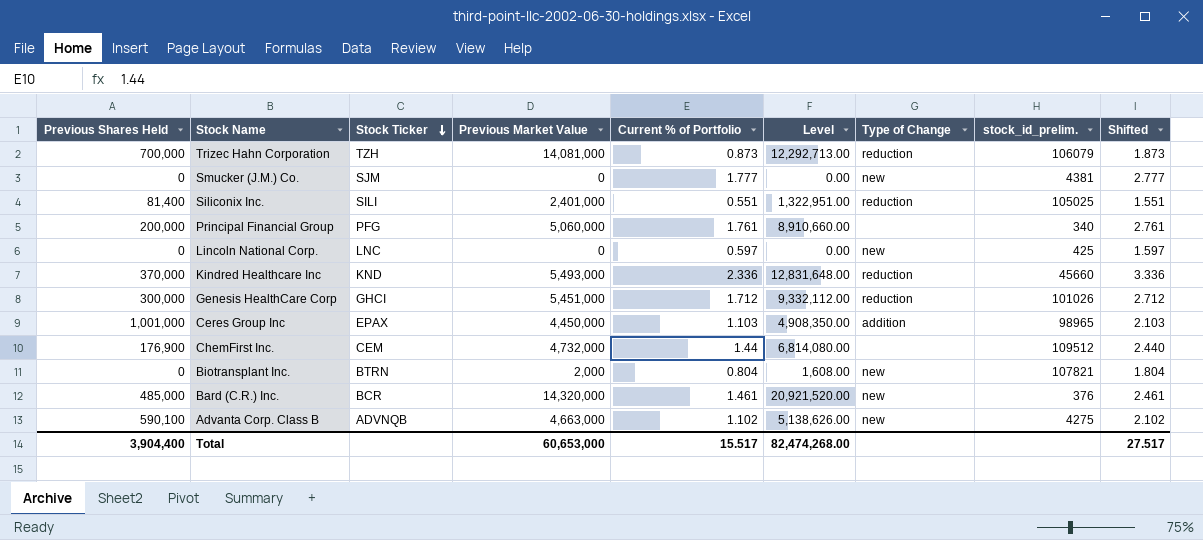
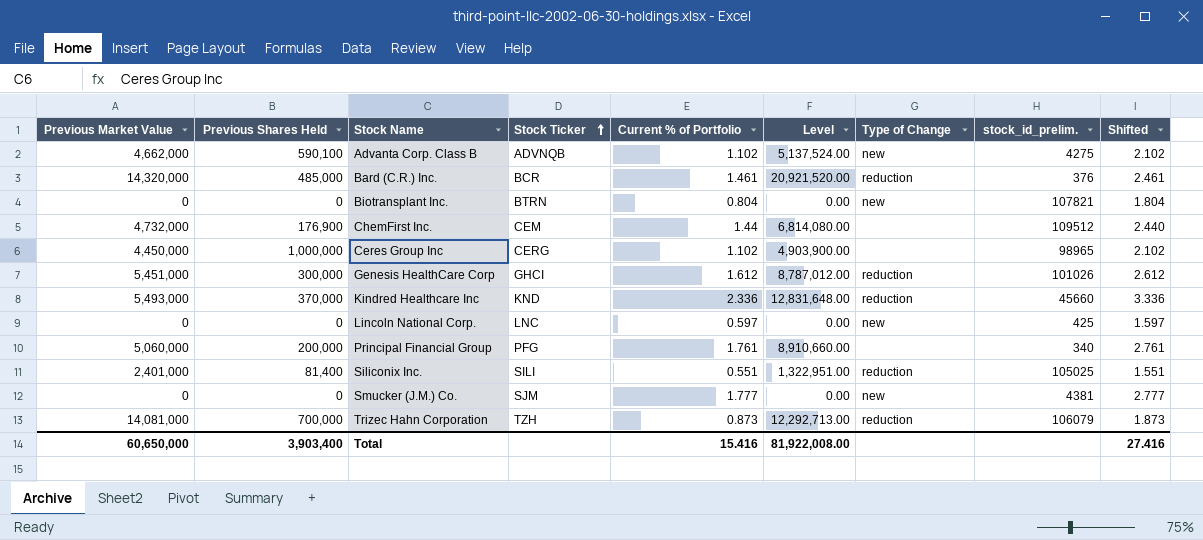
row order: Stock Ticker descending -> Stock Ticker ascending
column Previous Market Value | position: 4 -> 1
Advanta Corp. Class B | Previous Market Value: 4,663,000 -> 4,662,000
Advanta Corp. Class B | Level: 5,138,626.00 -> 5,137,524.00
Bard (C.R.) Inc. | Type of Change: new -> reduction
Biotransplant Inc. | Previous Market Value: 2,000 -> 0
Biotransplant Inc. | Level: 1,608.00 -> 0.00
Ceres Group Inc | Previous Shares Held: 1,001,000 -> 1,000,000
Ceres Group Inc | Stock Ticker: EPAX -> CERG
Ceres Group Inc | Current % of Portfolio: 1.103 -> 1.102
Ceres Group Inc | Level: 4,908,350.00 -> 4,903,900.00
Ceres Group Inc | Type of Change: addition -> none
Ceres Group Inc | Shifted: 2.103 -> 2.102
Genesis HealthCare Corp | Current % of Portfolio: 1.712 -> 1.612
Genesis HealthCare Corp | Level: 9,332,112.00 -> 8,787,012.00
Genesis HealthCare Corp | Shifted: 2.712 -> 2.612
Total | Previous Market Value: 60,653,000 -> 60,650,000
Total | Previous Shares Held: 3,904,400 -> 3,903,400
Total | Current % of Portfolio: 15.517 -> 15.416
Total | Level: 82,474,268.00 -> 81,922,008.00
Total | Shifted: 27.517 -> 27.416

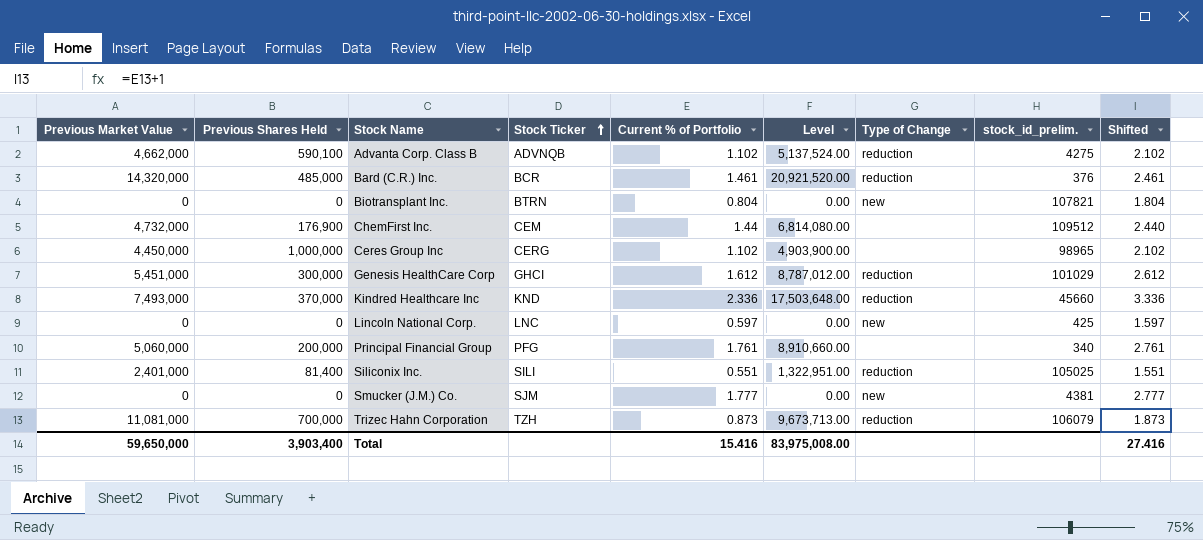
Advanta Corp. Class B | Type of Change: new -> reduction
Genesis HealthCare Corp | stock_id_prelim.: 101026 -> 101029
Kindred Healthcare Inc | Previous Market Value: 5,493,000 -> 7,493,000
Kindred Healthcare Inc | Level: 12,831,648.00 -> 17,503,648.00
Trizec Hahn Corporation | Previous Market Value: 14,081,000 -> 11,081,000
Trizec Hahn Corporation | Level: 12,292,713.00 -> 9,673,713.00
Total | Previous Market Value: 60,650,000 -> 59,650,000
Total | Level: 81,922,008.00 -> 83,975,008.00

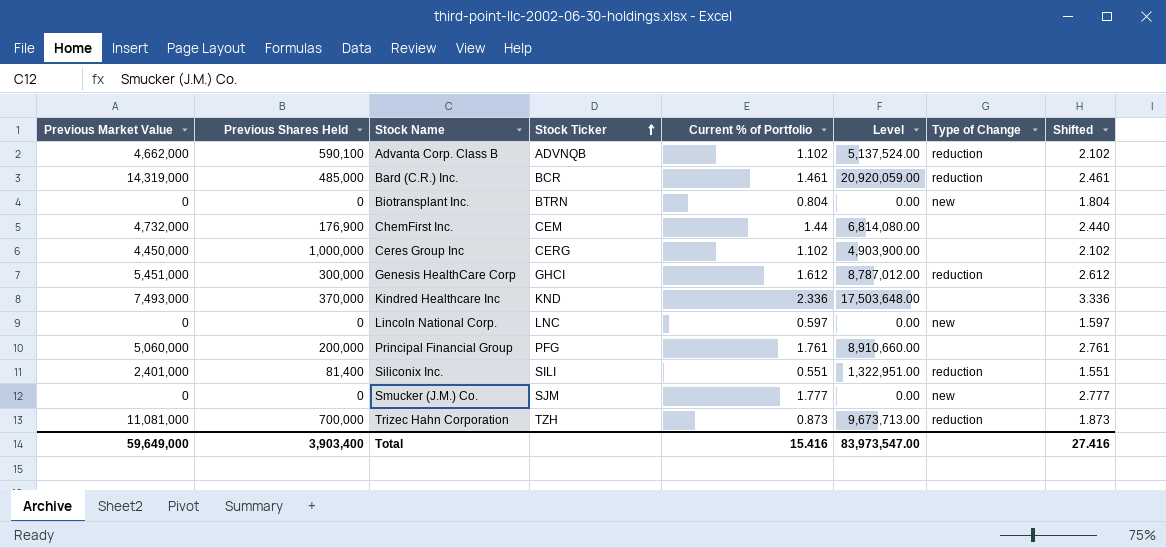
column stock_id_prelim. | position: 8 -> none
Bard (C.R.) Inc. | Previous Market Value: 14,320,000 -> 14,319,000
Bard (C.R.) Inc. | Level: 20,921,520.00 -> 20,920,059.00
Kindred Healthcare Inc | Type of Change: reduction -> none
Total | Previous Market Value: 59,650,000 -> 59,649,000
Total | Level: 83,975,008.00 -> 83,973,547.00

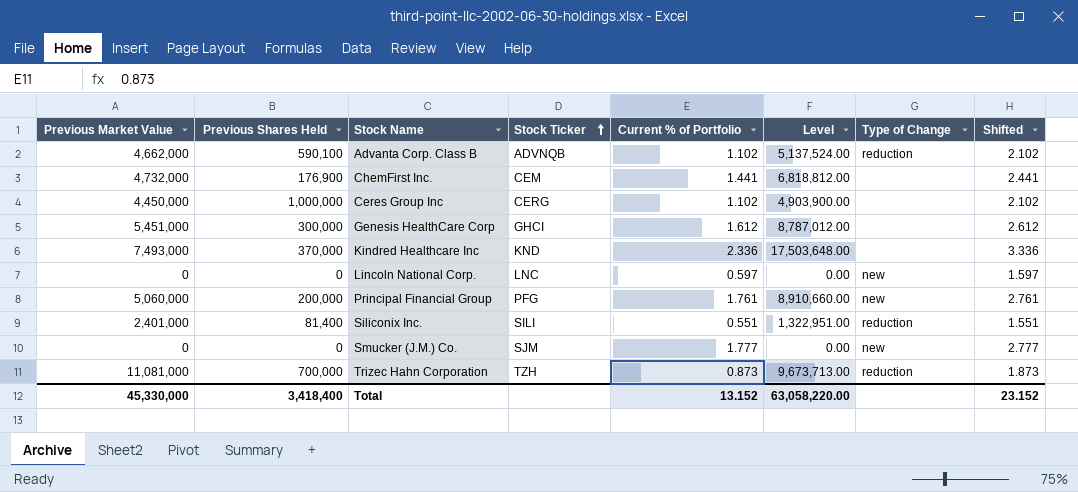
row Bard (C.R.) Inc.: 14,319,000 | 485,000 | BCR | 1.461 | 20,920,059.00 | reduction | 2.461 -> none
row Biotransplant Inc.: 0 | 0 | BTRN | 0.804 | 0.00 | new | 1.804 -> none
ChemFirst Inc. | Current % of Portfolio: 1.44 -> 1.441
ChemFirst Inc. | Level: 6,814,080.00 -> 6,818,812.00
ChemFirst Inc. | Shifted: 2.440 -> 2.441
Genesis HealthCare Corp | Type of Change: reduction -> none
Principal Financial Group | Type of Change: none -> new
Total | Previous Market Value: 59,649,000 -> 45,330,000
Total | Previous Shares Held: 3,903,400 -> 3,418,400
Total | Current % of Portfolio: 15.416 -> 13.152
Total | Level: 83,973,547.00 -> 63,058,220.00
Total | Shifted: 27.416 -> 23.152

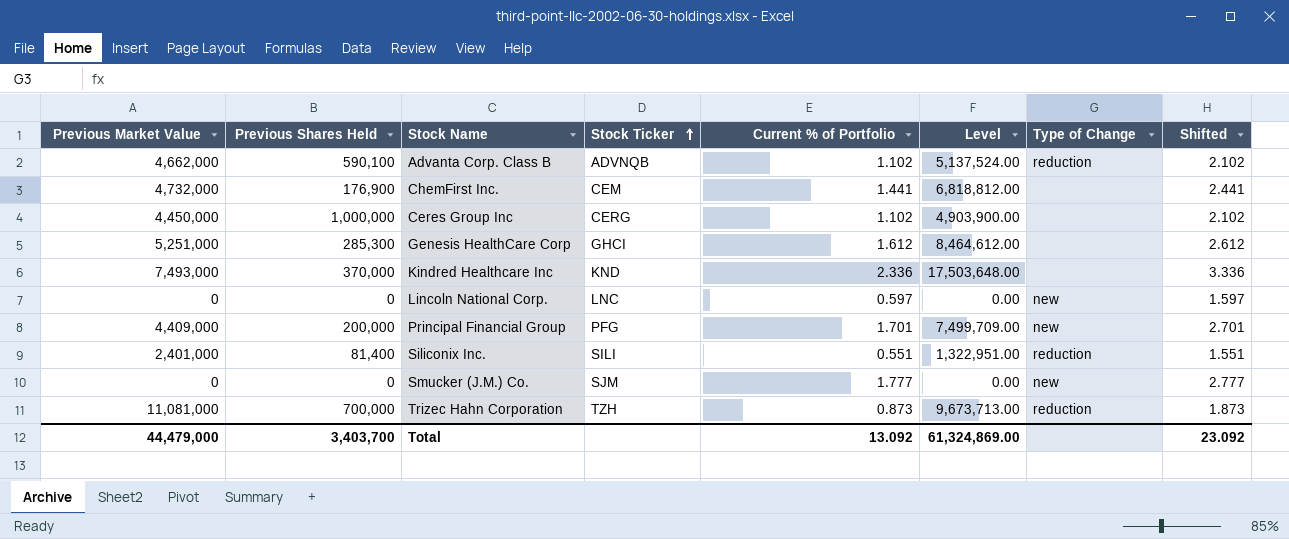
Genesis HealthCare Corp | Previous Market Value: 5,451,000 -> 5,251,000
Genesis HealthCare Corp | Previous Shares Held: 300,000 -> 285,300
Genesis HealthCare Corp | Level: 8,787,012.00 -> 8,464,612.00
Principal Financial Group | Previous Market Value: 5,060,000 -> 4,409,000
Principal Financial Group | Current % of Portfolio: 1.761 -> 1.701
Principal Financial Group | Level: 8,910,660.00 -> 7,499,709.00
Principal Financial Group | Shifted: 2.761 -> 2.701
Total | Previous Market Value: 45,330,000 -> 44,479,000
Total | Previous Shares Held: 3,418,400 -> 3,403,700
Total | Current % of Portfolio: 13.152 -> 13.092
Total | Level: 63,058,220.00 -> 61,324,869.00
Total | Shifted: 23.152 -> 23.092

